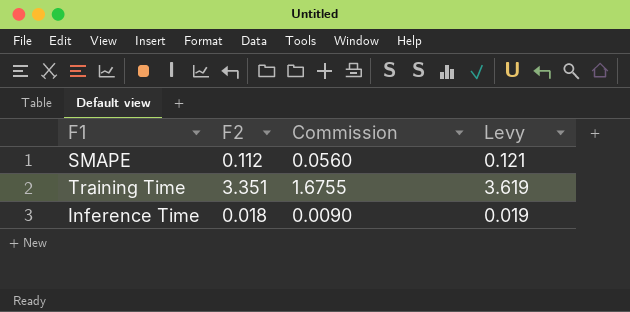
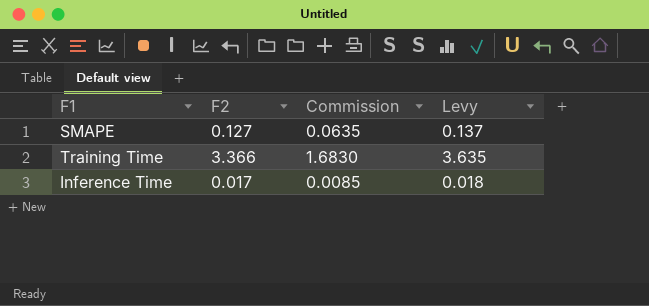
SMAPE | F2: 0.112 -> 0.127
SMAPE | Commission: 0.0560 -> 0.0635
SMAPE | Levy: 0.121 -> 0.137
Training Time | F2: 3.351 -> 3.366
Training Time | Commission: 1.6755 -> 1.6830
Training Time | Levy: 3.619 -> 3.635
Inference Time | F2: 0.018 -> 0.017
Inference Time | Commission: 0.0090 -> 0.0085
Inference Time | Levy: 0.019 -> 0.018

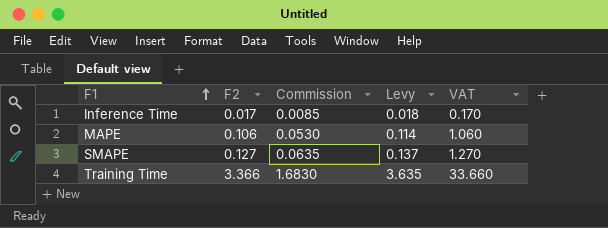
row order: none -> F1 ascending
column VAT | formula: none -> [F2] * 10
row MAPE: none -> 0.106 | 0.0530 | 0.114 | 1.060

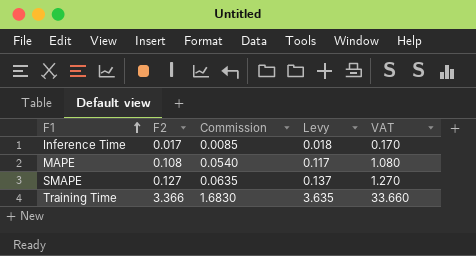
MAPE | F2: 0.106 -> 0.108
MAPE | Commission: 0.0530 -> 0.0540
MAPE | Levy: 0.114 -> 0.117
MAPE | VAT: 1.060 -> 1.080

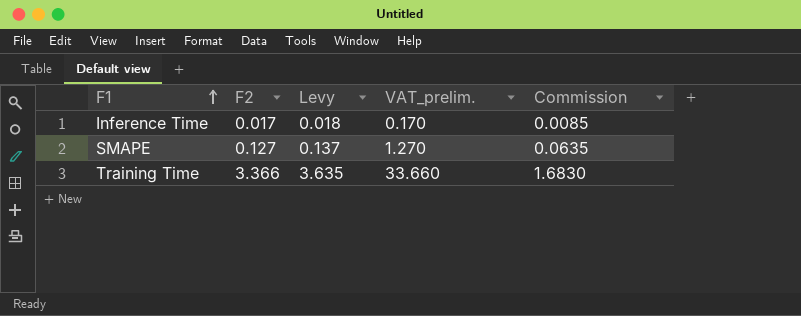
column name: VAT -> VAT_prelim.
column Commission | position: 3 -> 5
row MAPE: 0.108 | 0.0540 | 0.117 | 1.080 -> none

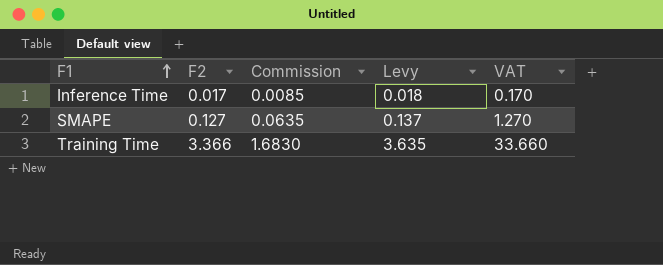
column Commission | position: 5 -> 3
column name: VAT_prelim. -> VAT

